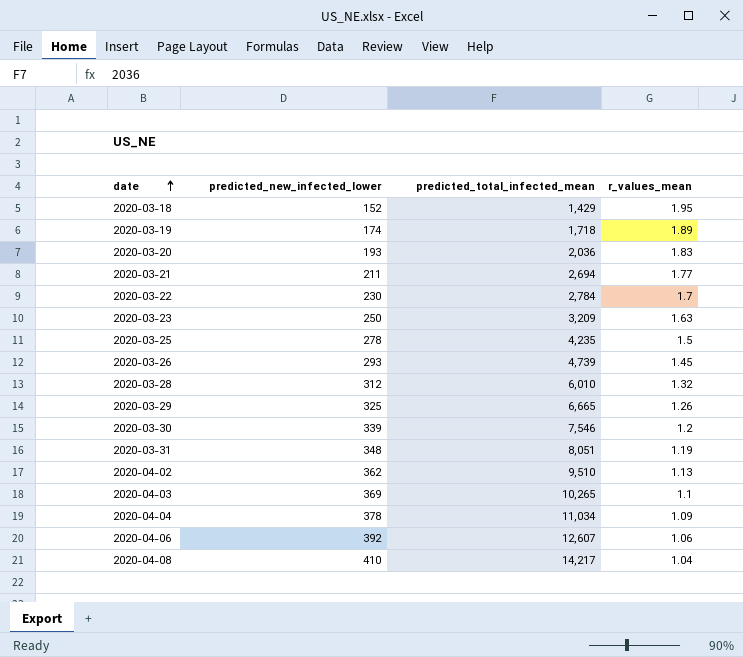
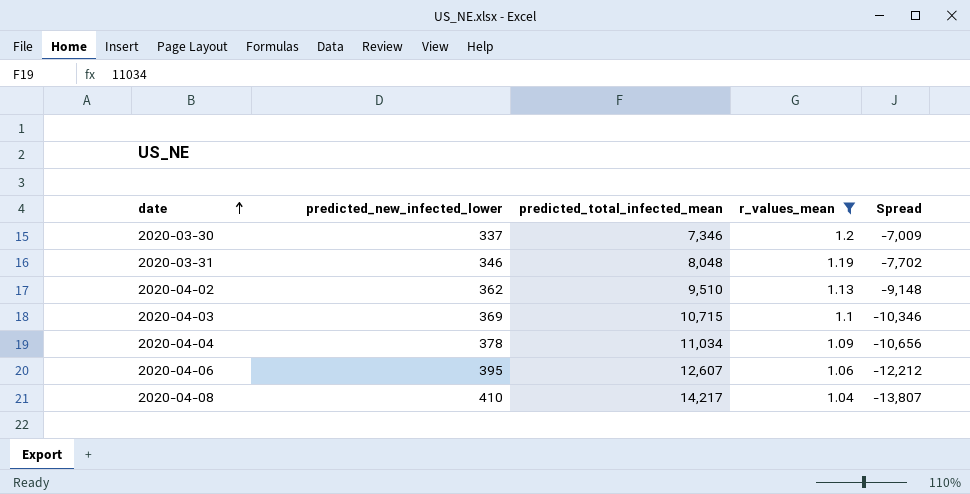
filter: none -> r_values_mean <= 1.2
column Spread | formula: none -> [predicted_new_infected_lower] - [predicted_total_infected_mean]
2020-03-30 | predicted_new_infected_lower: 339 -> 337
2020-03-30 | predicted_total_infected_mean: 7,546 -> 7,346
2020-03-31 | predicted_new_infected_lower: 348 -> 346
2020-03-31 | predicted_total_infected_mean: 8,051 -> 8,048
2020-04-03 | predicted_total_infected_mean: 10,265 -> 10,715
2020-04-06 | predicted_new_infected_lower: 392 -> 395

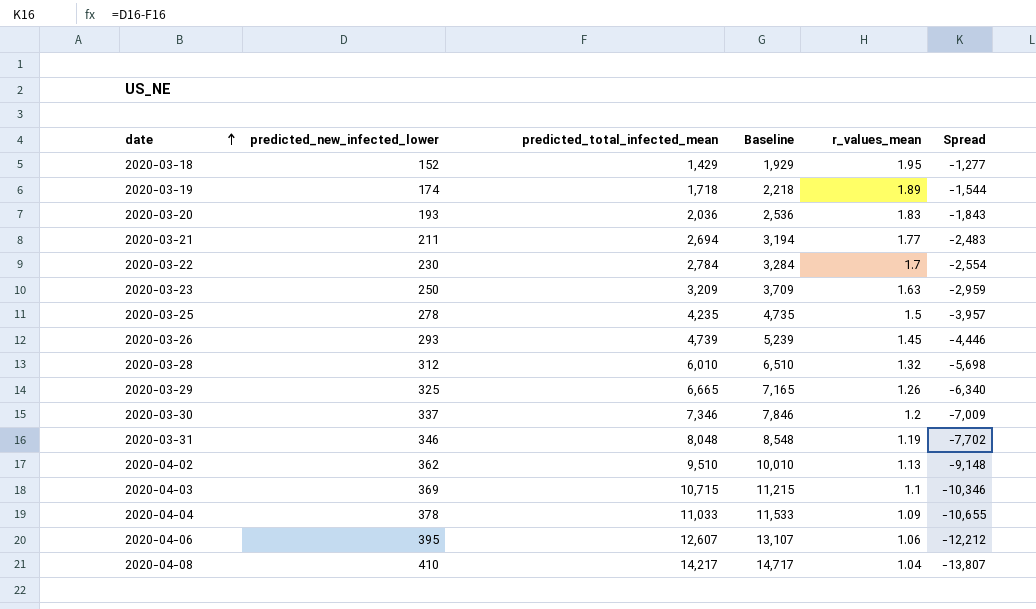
filter: r_values_mean <= 1.2 -> none
column Baseline | formula: none -> [predicted_total_infected_mean] + 500
2020-04-04 | predicted_total_infected_mean: 11,034 -> 11,033
2020-04-04 | Spread: -10,656 -> -10,655

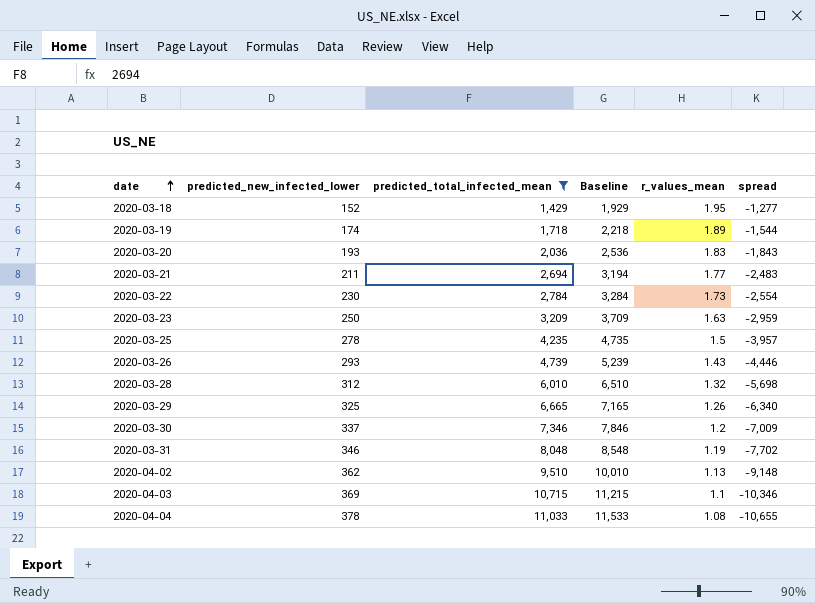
filter: none -> predicted_total_infected_mean <= 11,033
column name: Spread -> spread
2020-03-22 | r_values_mean: 1.7 -> 1.73
2020-03-26 | r_values_mean: 1.45 -> 1.43
2020-04-04 | r_values_mean: 1.09 -> 1.08

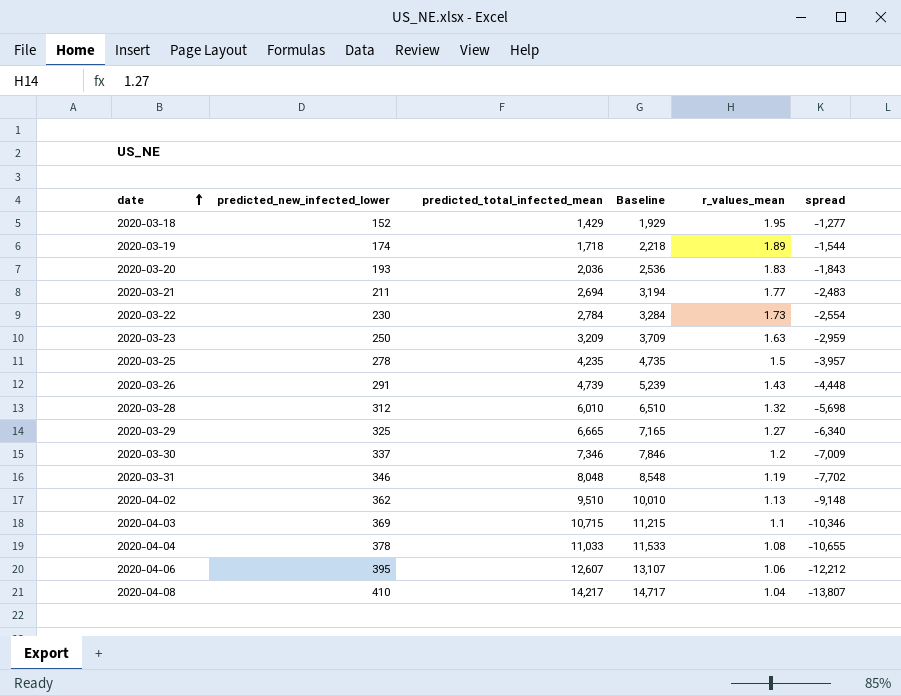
filter: predicted_total_infected_mean <= 11,033 -> none
2020-03-26 | predicted_new_infected_lower: 293 -> 291
2020-03-26 | spread: -4,446 -> -4,448
2020-03-29 | r_values_mean: 1.26 -> 1.27

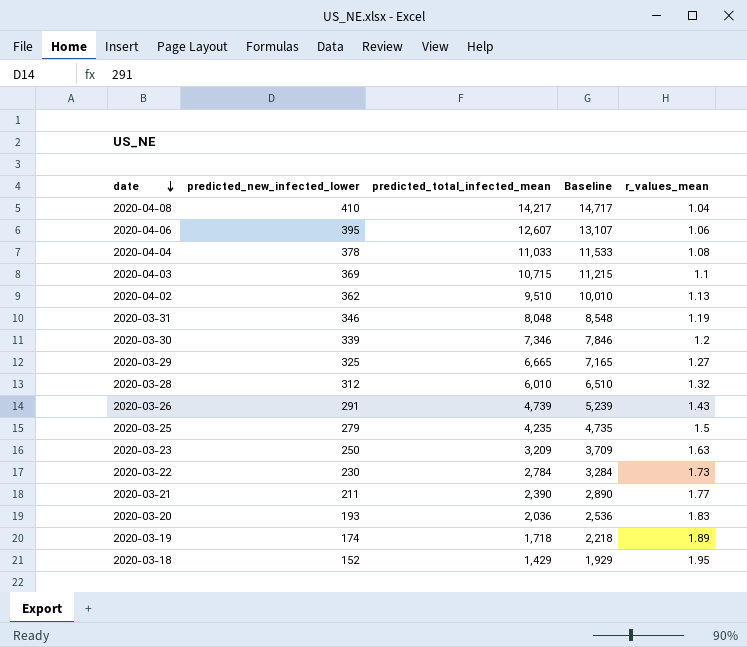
row order: date ascending -> date descending
column spread | formula: [predicted_new_infected_lower] - [predicted_total_infected_mean] -> none
2020-03-30 | predicted_new_infected_lower: 337 -> 339
2020-03-25 | predicted_new_infected_lower: 278 -> 279
2020-03-21 | predicted_total_infected_mean: 2,694 -> 2,390
2020-03-21 | Baseline: 3,194 -> 2,890

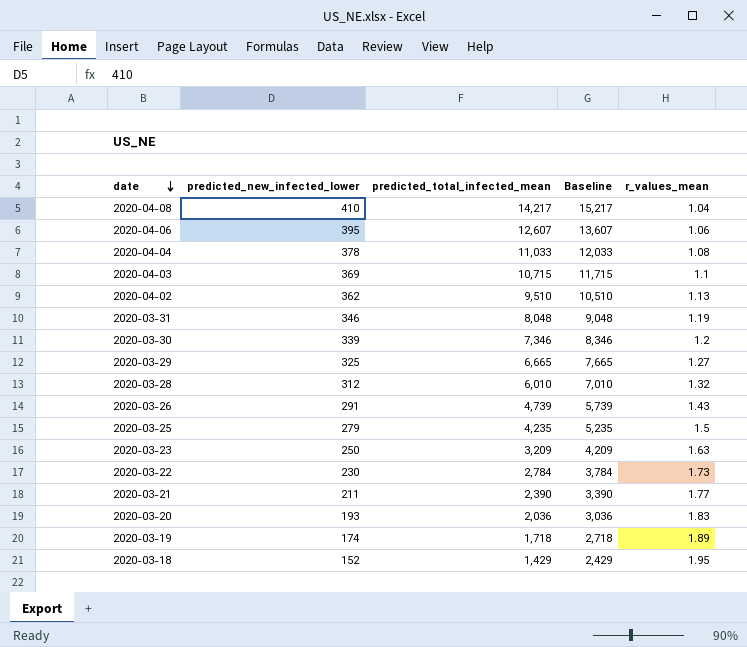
column Baseline | formula: [predicted_total_infected_mean] + 500 -> [predicted_total_infected_mean] + 1000

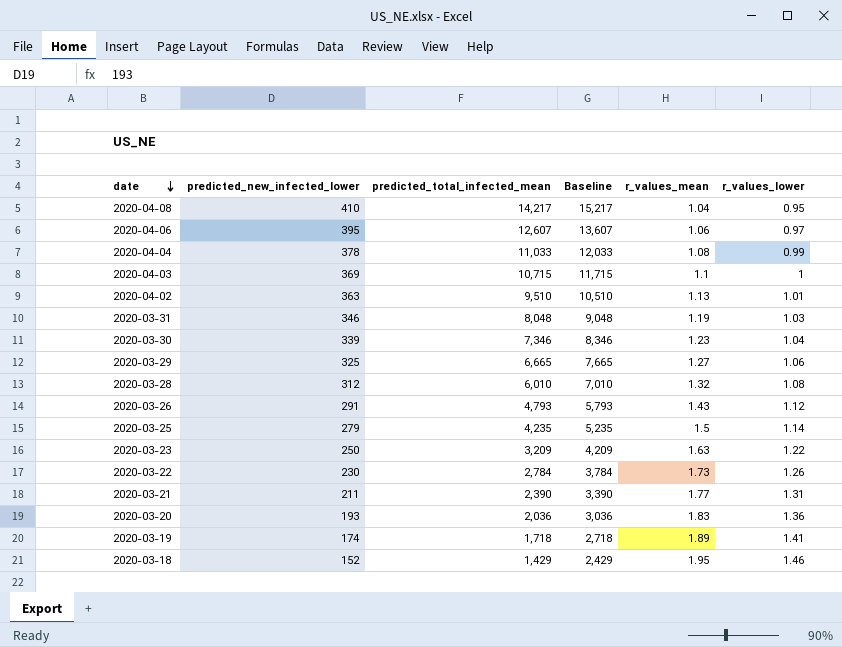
column r_values_lower | position: none -> 6
2020-04-02 | predicted_new_infected_lower: 362 -> 363
2020-03-30 | r_values_mean: 1.2 -> 1.23
2020-03-26 | predicted_total_infected_mean: 4,739 -> 4,793
2020-03-26 | Baseline: 5,739 -> 5,793

